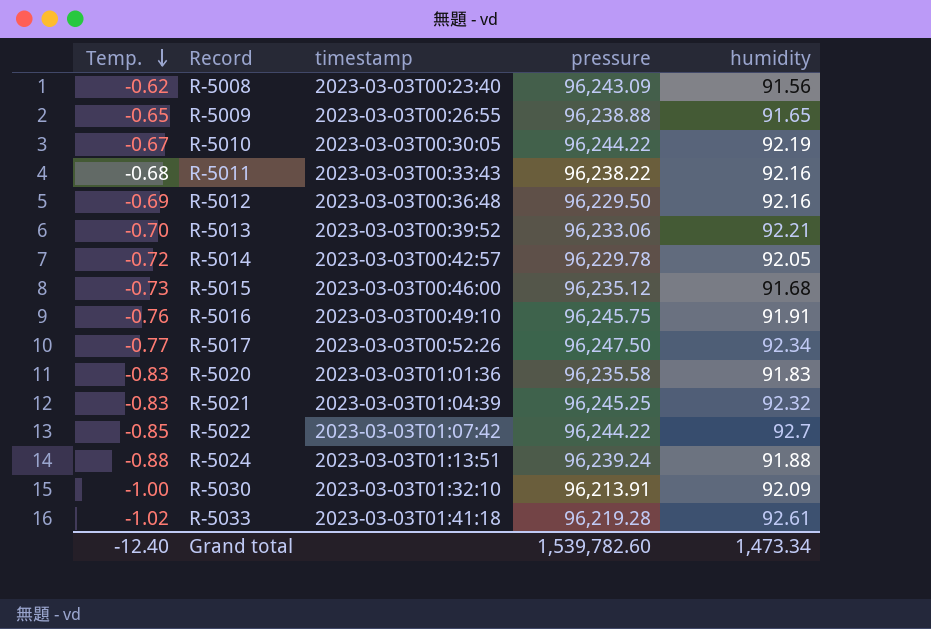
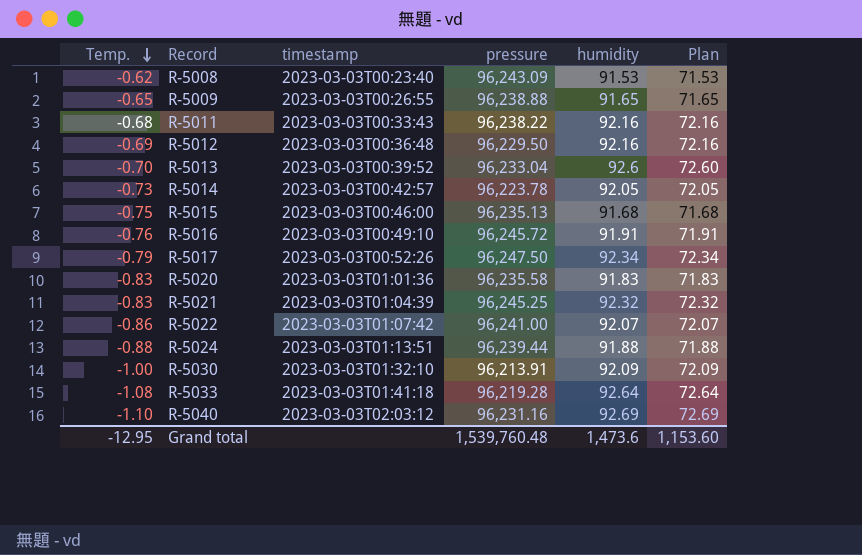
column Plan | formula: none -> [humidity] - 20
row R-5010: -0.67 | 2023-03-03T00:30:05 | 96,244.22 | 92.19 -> none
R-5008 | humidity: 91.56 -> 91.53
R-5013 | pressure: 96,233.06 -> 96,233.04
R-5013 | humidity: 92.21 -> 92.6
R-5014 | Temp.: -0.72 -> -0.73
R-5014 | pressure: 96,229.78 -> 96,223.78
R-5015 | Temp.: -0.73 -> -0.75
R-5015 | pressure: 96,235.12 -> 96,235.13
R-5016 | pressure: 96,245.75 -> 96,245.72
R-5017 | Temp.: -0.77 -> -0.79
R-5022 | Temp.: -0.85 -> -0.86
R-5022 | pressure: 96,244.22 -> 96,241.00
R-5022 | humidity: 92.7 -> 92.07
R-5024 | pressure: 96,239.24 -> 96,239.44
R-5033 | Temp.: -1.02 -> -1.08
R-5033 | humidity: 92.61 -> 92.64
row R-5040: none -> -1.10 | 2023-03-03T02:03:12 | 96,231.16 | 92.69 | 72.69
Grand total | Temp.: -12.40 -> -12.95
Grand total | pressure: 1,539,782.60 -> 1,539,760.48
Grand total | humidity: 1,473.34 -> 1,473.6

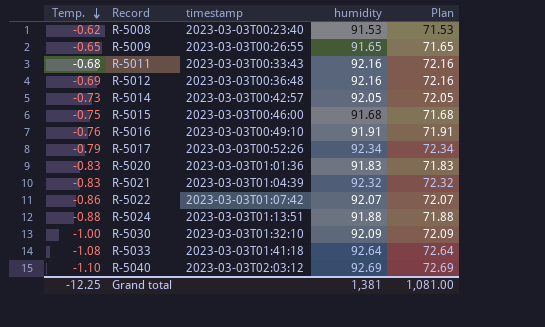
column pressure | position: 4 -> none
row R-5013: -0.70 | 2023-03-03T00:39:52 | 96,233.04 | 92.6 | 72.60 -> none
Grand total | Temp.: -12.95 -> -12.25
Grand total | humidity: 1,473.6 -> 1,381
Grand total | Plan: 1,153.60 -> 1,081.00

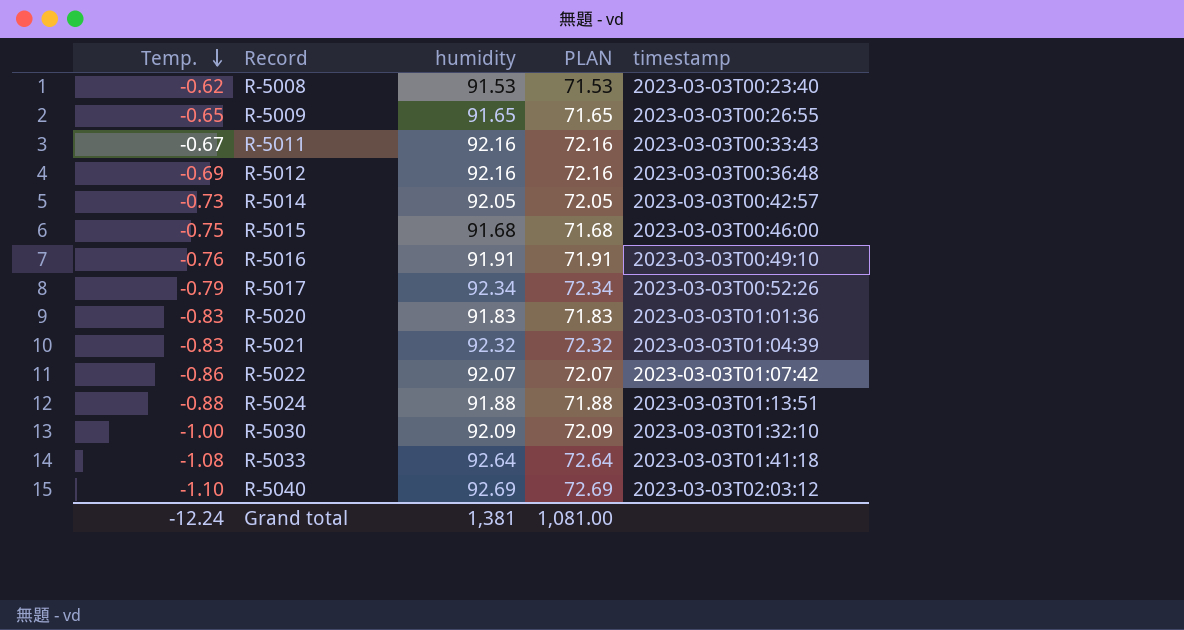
column name: Plan -> PLAN
column timestamp | position: 3 -> 5
R-5011 | Temp.: -0.68 -> -0.67
Grand total | Temp.: -12.25 -> -12.24

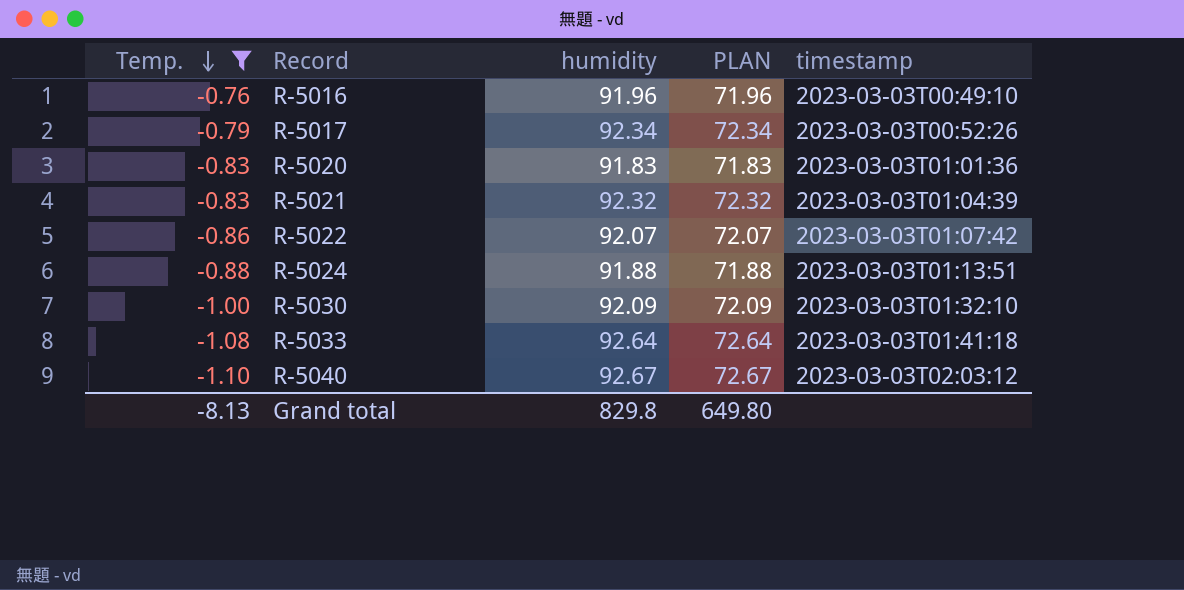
filter: none -> Temp. <= -0.76
R-5016 | humidity: 91.91 -> 91.96
R-5016 | PLAN: 71.91 -> 71.96
R-5040 | humidity: 92.69 -> 92.67
R-5040 | PLAN: 72.69 -> 72.67
Grand total | Temp.: -12.24 -> -8.13
Grand total | humidity: 1,381 -> 829.8
Grand total | PLAN: 1,081.00 -> 649.80

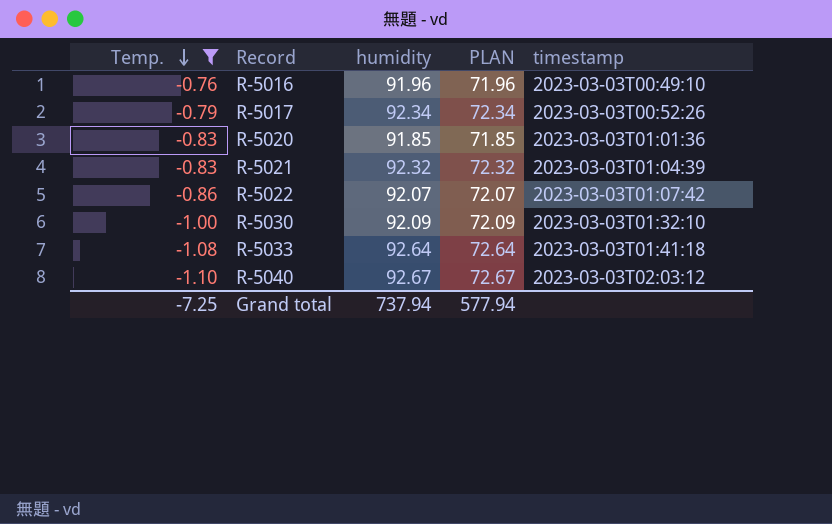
row R-5024: -0.88 | 91.88 | 71.88 | 2023-03-03T01:13:51 -> none
R-5020 | humidity: 91.83 -> 91.85
R-5020 | PLAN: 71.83 -> 71.85
Grand total | Temp.: -8.13 -> -7.25
Grand total | humidity: 829.8 -> 737.94
Grand total | PLAN: 649.80 -> 577.94

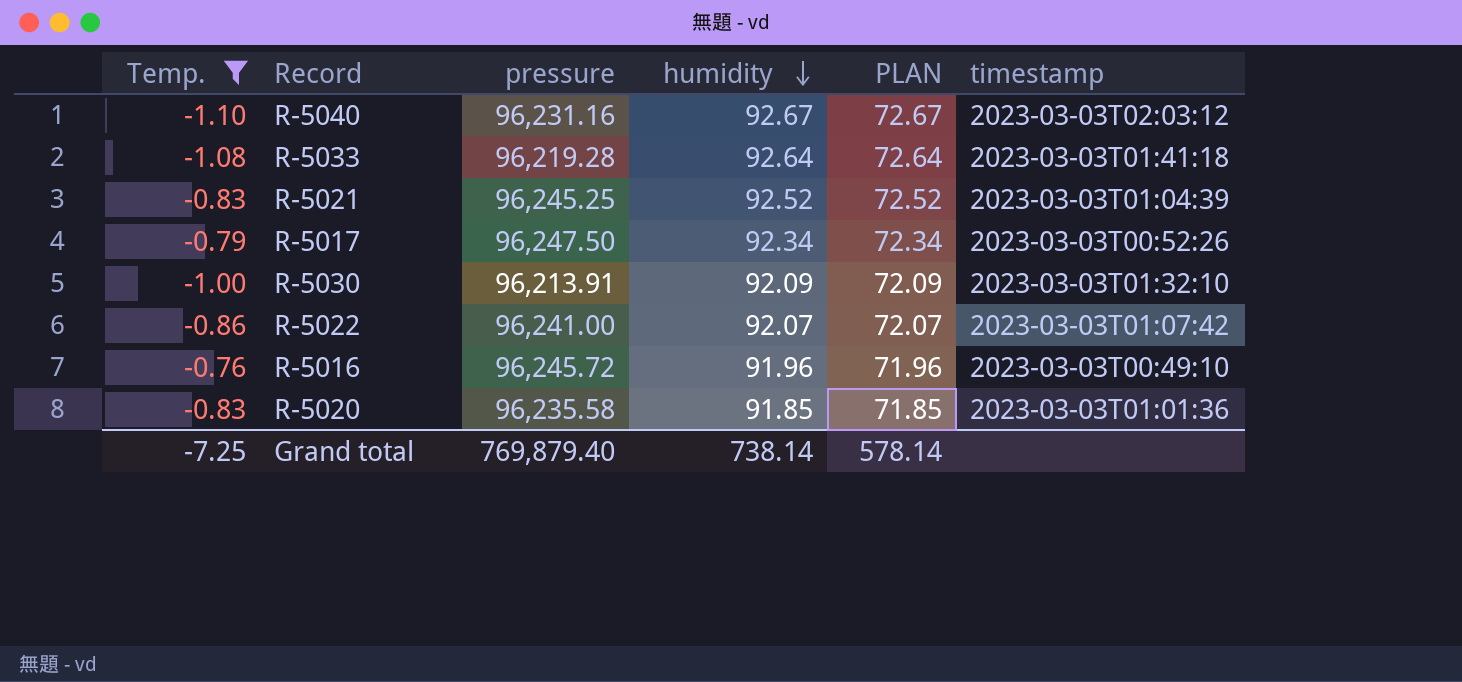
row order: Temp. descending -> humidity descending
column pressure | position: none -> 3
R-5021 | humidity: 92.32 -> 92.52
R-5021 | PLAN: 72.32 -> 72.52
Grand total | humidity: 737.94 -> 738.14
Grand total | PLAN: 577.94 -> 578.14

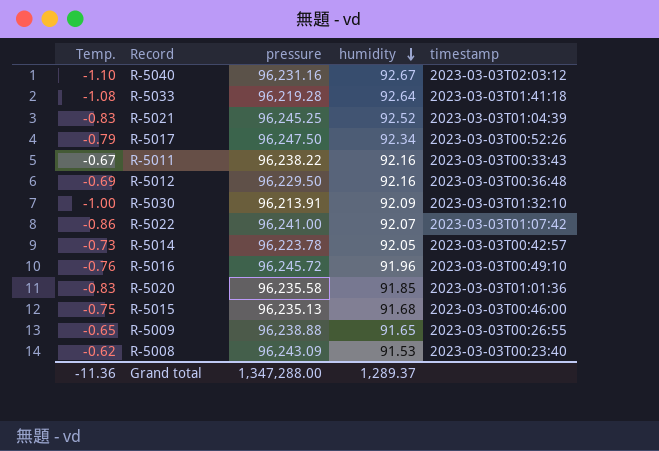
filter: Temp. <= -0.76 -> none
column PLAN | formula: [humidity] - 20 -> none
Grand total | Temp.: -7.25 -> -11.36
Grand total | pressure: 769,879.40 -> 1,347,288.00
Grand total | humidity: 738.14 -> 1,289.37

